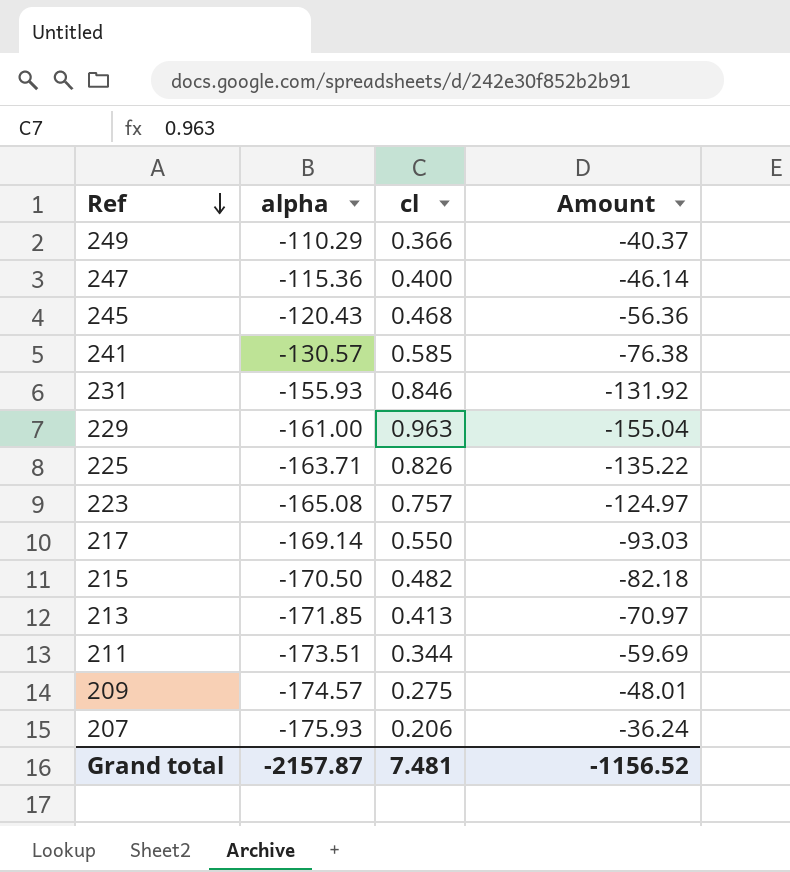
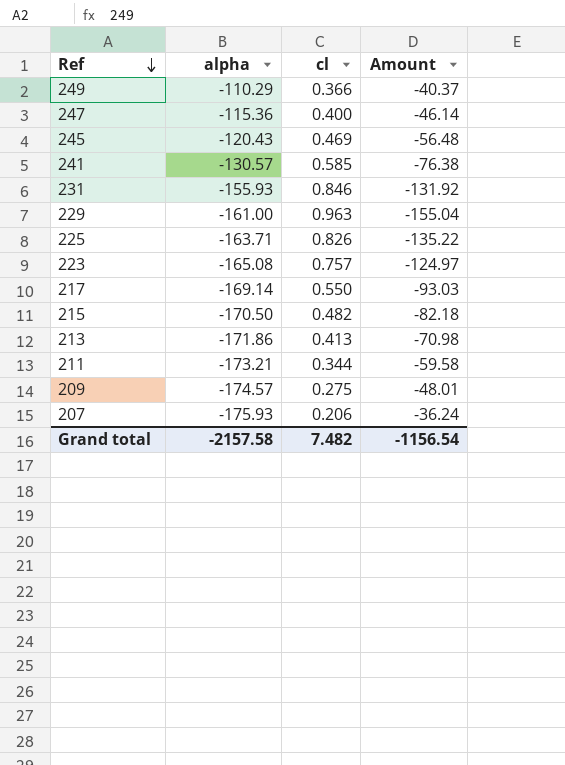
245 | cl: 0.468 -> 0.469
245 | Amount: -56.36 -> -56.48
213 | alpha: -171.85 -> -171.86
213 | Amount: -70.97 -> -70.98
211 | alpha: -173.51 -> -173.21
211 | Amount: -59.69 -> -59.58
Grand total | alpha: -2157.87 -> -2157.58
Grand total | cl: 7.481 -> 7.482
Grand total | Amount: -1156.52 -> -1156.54

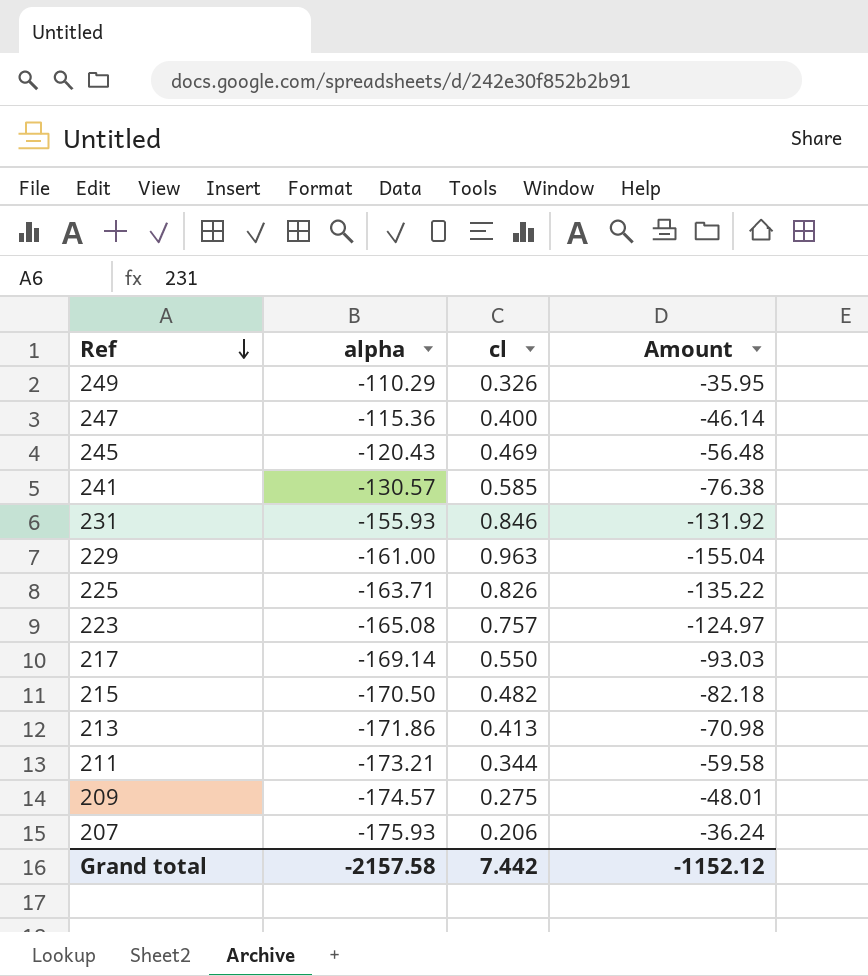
249 | cl: 0.366 -> 0.326
249 | Amount: -40.37 -> -35.95
Grand total | cl: 7.482 -> 7.442
Grand total | Amount: -1156.54 -> -1152.12

